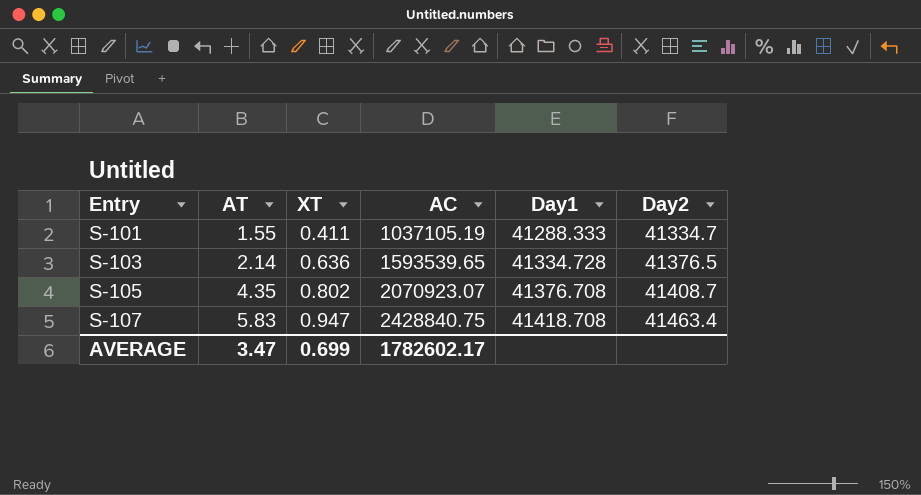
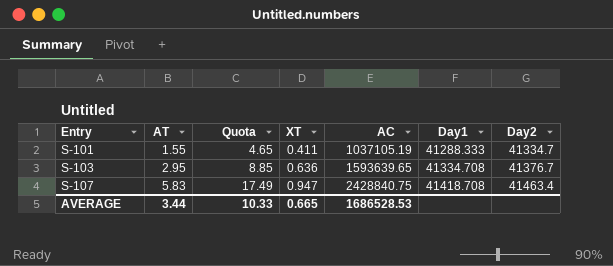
column Quota | formula: none -> [AT] * 3
row S-105: 4.35 | 0.802 | 2070923.07 | 41376.708 | 41408.7 -> none
S-103 | AT: 2.14 -> 2.95
S-103 | AC: 1593539.65 -> 1593639.65
S-103 | Day1: 41334.728 -> 41334.708
S-103 | Day2: 41376.5 -> 41376.7
AVERAGE | AT: 3.47 -> 3.44
AVERAGE | XT: 0.699 -> 0.665
AVERAGE | AC: 1782602.17 -> 1686528.53

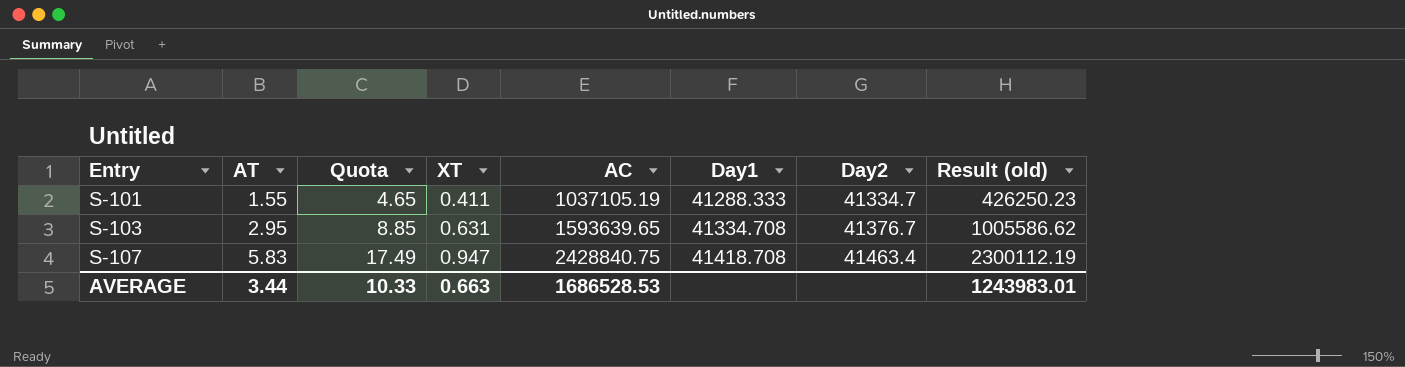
column Result (old) | formula: none -> [XT] * [AC]
S-103 | XT: 0.636 -> 0.631
AVERAGE | XT: 0.665 -> 0.663

